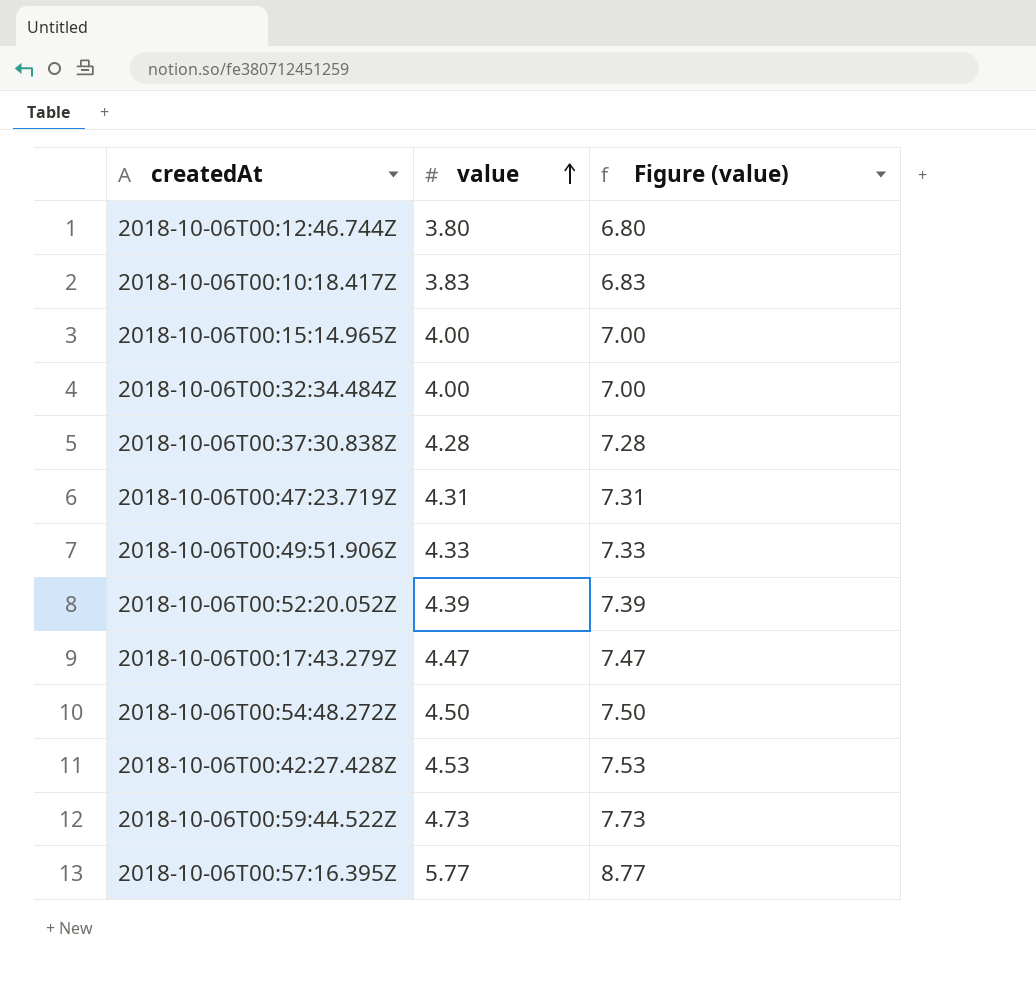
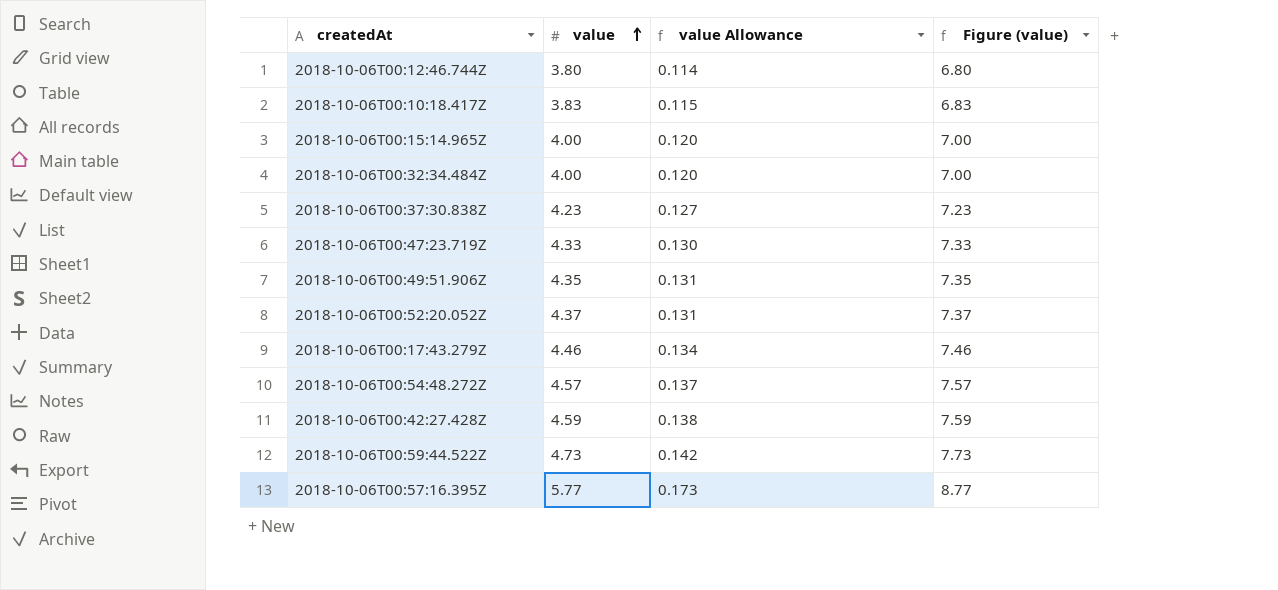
column value Allowance | formula: none -> [value] * 0.03
2018-10-06T00:37:30.838Z | value: 4.28 -> 4.23
2018-10-06T00:37:30.838Z | Figure (value): 7.28 -> 7.23
2018-10-06T00:47:23.719Z | value: 4.31 -> 4.33
2018-10-06T00:47:23.719Z | Figure (value): 7.31 -> 7.33
2018-10-06T00:49:51.906Z | value: 4.33 -> 4.35
2018-10-06T00:49:51.906Z | Figure (value): 7.33 -> 7.35
2018-10-06T00:52:20.052Z | value: 4.39 -> 4.37
2018-10-06T00:52:20.052Z | Figure (value): 7.39 -> 7.37
2018-10-06T00:17:43.279Z | value: 4.47 -> 4.46
2018-10-06T00:17:43.279Z | Figure (value): 7.47 -> 7.46
2018-10-06T00:54:48.272Z | value: 4.50 -> 4.57
2018-10-06T00:54:48.272Z | Figure (value): 7.50 -> 7.57
2018-10-06T00:42:27.428Z | value: 4.53 -> 4.59
2018-10-06T00:42:27.428Z | Figure (value): 7.53 -> 7.59

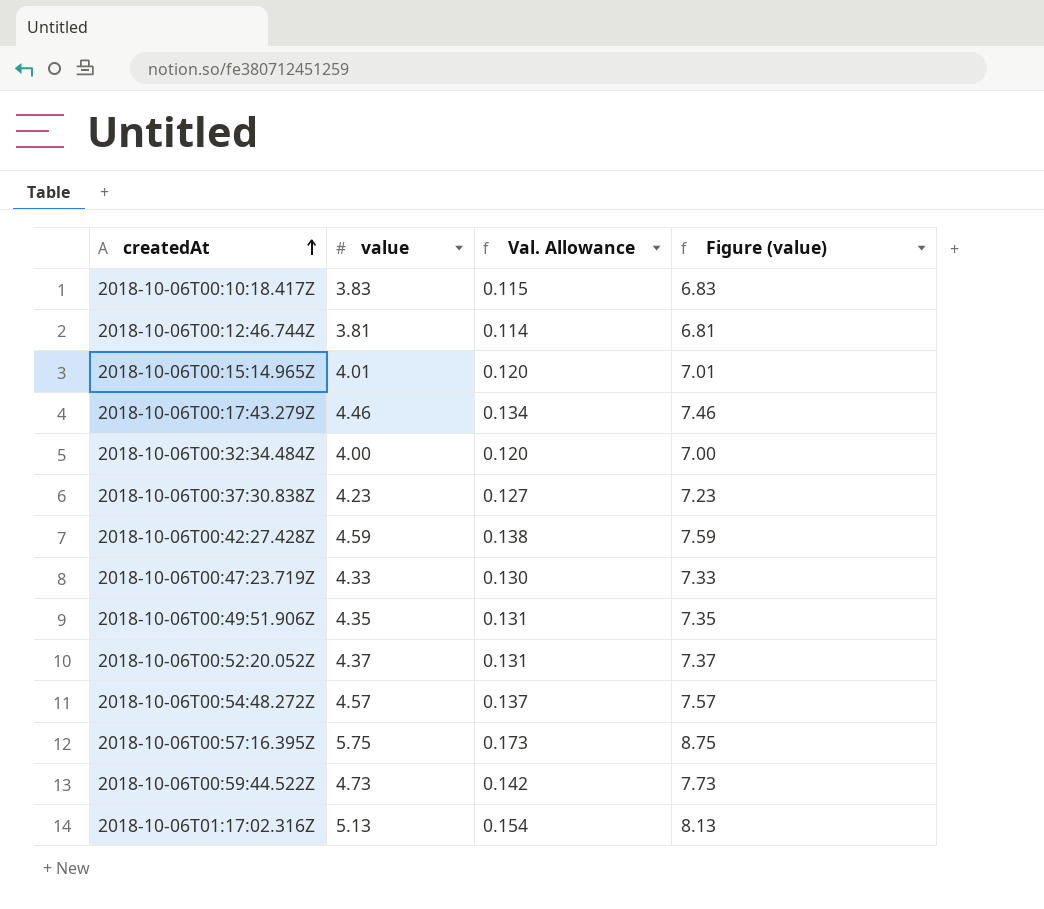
row order: value ascending -> createdAt ascending
column name: value Allowance -> Val. Allowance
2018-10-06T00:12:46.744Z | value: 3.80 -> 3.81
2018-10-06T00:12:46.744Z | Figure (value): 6.80 -> 6.81
2018-10-06T00:15:14.965Z | value: 4.00 -> 4.01
2018-10-06T00:15:14.965Z | Figure (value): 7.00 -> 7.01
2018-10-06T00:57:16.395Z | value: 5.77 -> 5.75
2018-10-06T00:57:16.395Z | Figure (value): 8.77 -> 8.75
row 2018-10-06T01:17:02.316Z: none -> 5.13 | 0.154 | 8.13

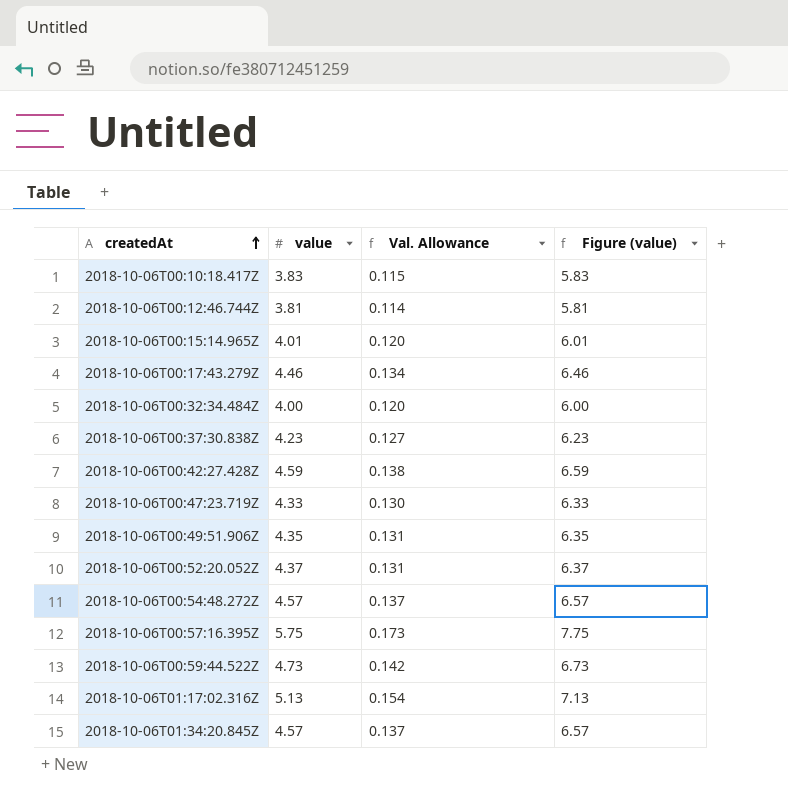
column Figure (value) | formula: [value] + 3 -> [value] + 2
row 2018-10-06T01:34:20.845Z: none -> 4.57 | 0.137 | 6.57

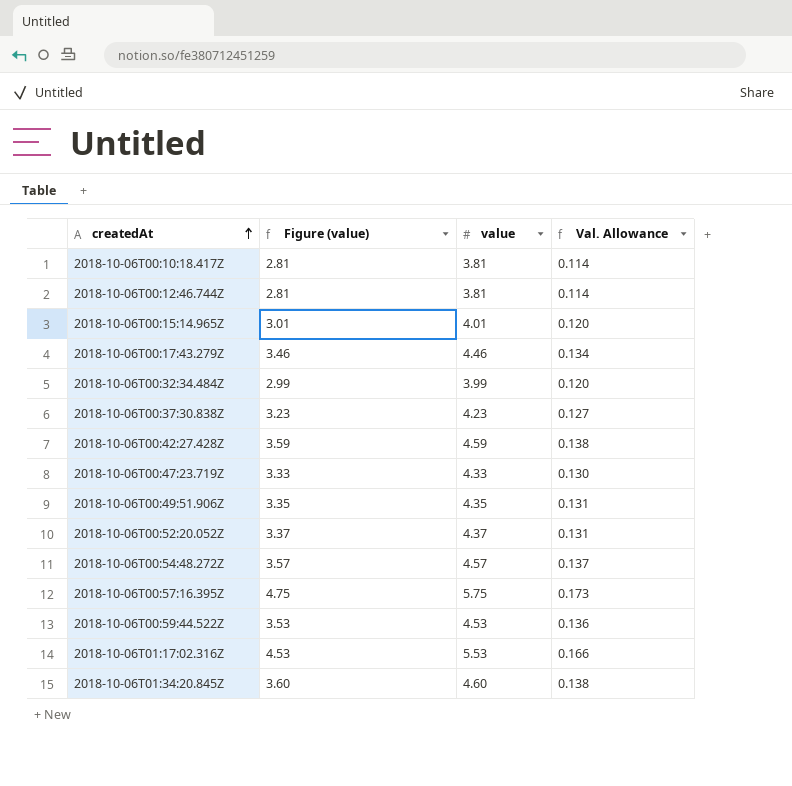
column Figure (value) | formula: [value] + 2 -> [value] - 1
column Figure (value) | position: 4 -> 2
2018-10-06T00:10:18.417Z | value: 3.83 -> 3.81
2018-10-06T00:10:18.417Z | Val. Allowance: 0.115 -> 0.114
2018-10-06T00:32:34.484Z | value: 4.00 -> 3.99
2018-10-06T00:59:44.522Z | value: 4.73 -> 4.53
2018-10-06T00:59:44.522Z | Val. Allowance: 0.142 -> 0.136
2018-10-06T01:17:02.316Z | value: 5.13 -> 5.53
2018-10-06T01:17:02.316Z | Val. Allowance: 0.154 -> 0.166
2018-10-06T01:34:20.845Z | value: 4.57 -> 4.60
2018-10-06T01:34:20.845Z | Val. Allowance: 0.137 -> 0.138

